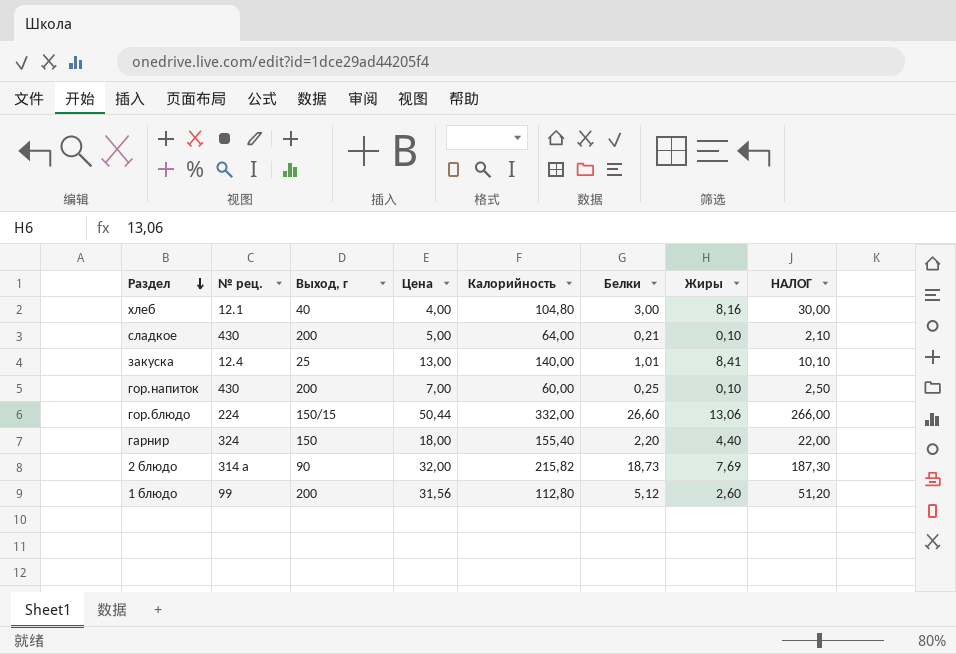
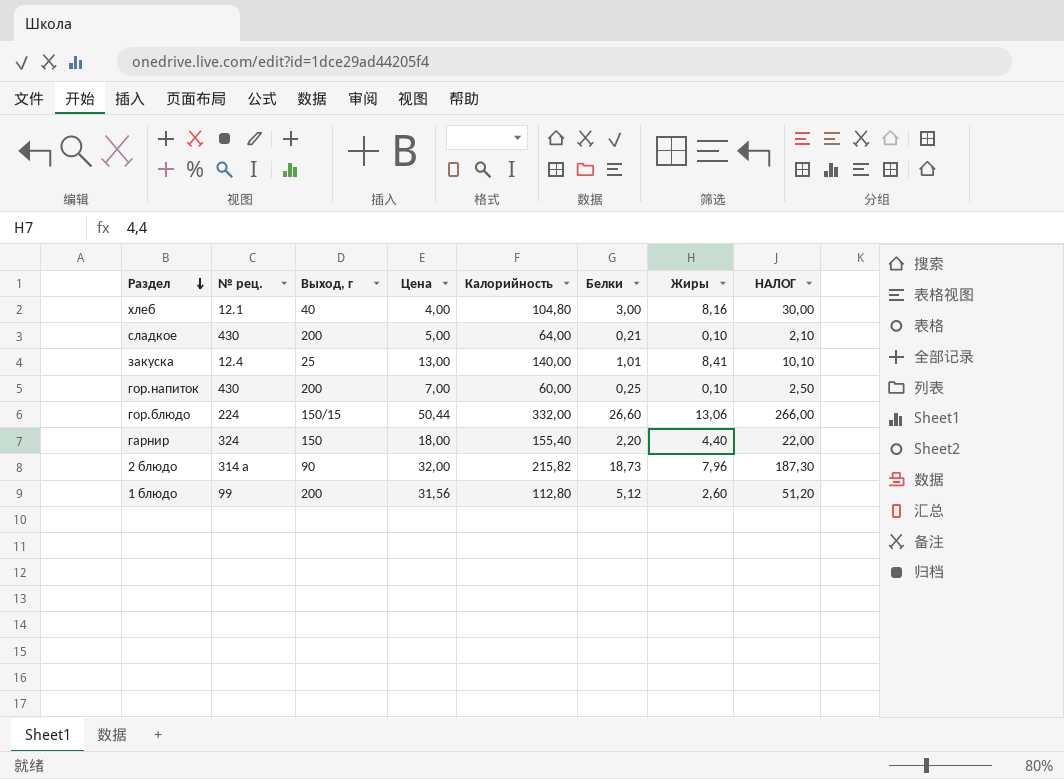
2 блюдо | Жиры: 7,69 -> 7,96

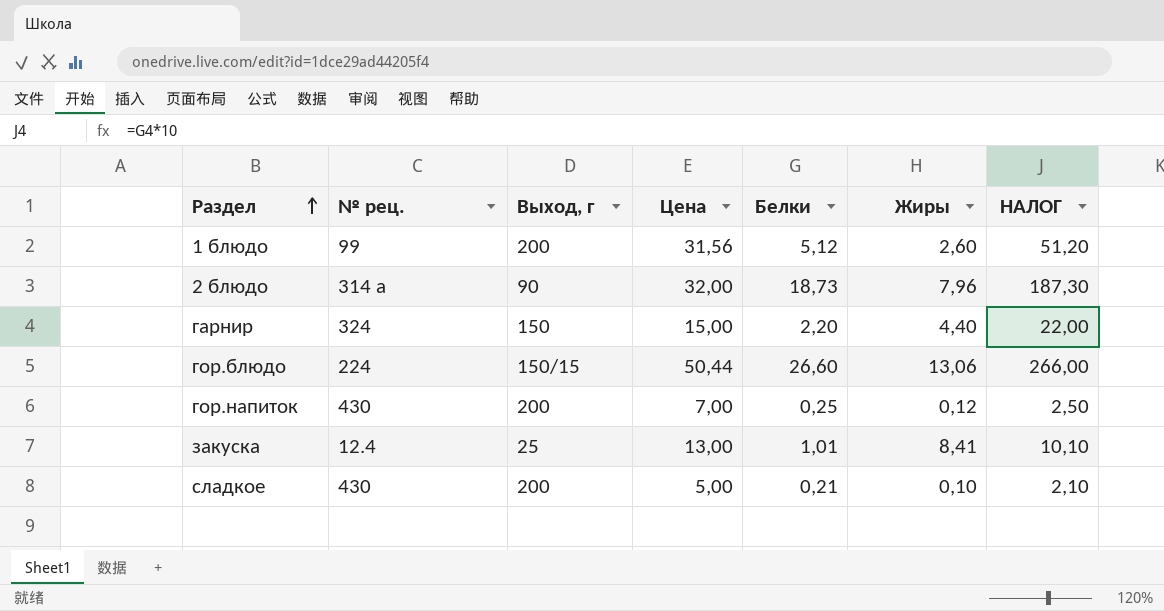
row order: Раздел descending -> Раздел ascending
column Калорийность | position: 5 -> none
row хлеб: 12.1 | 40 | 4,00 | 104,80 | 3,00 | 8,16 | 30,00 -> none
гарнир | Цена: 18,00 -> 15,00
гор.напиток | Жиры: 0,10 -> 0,12

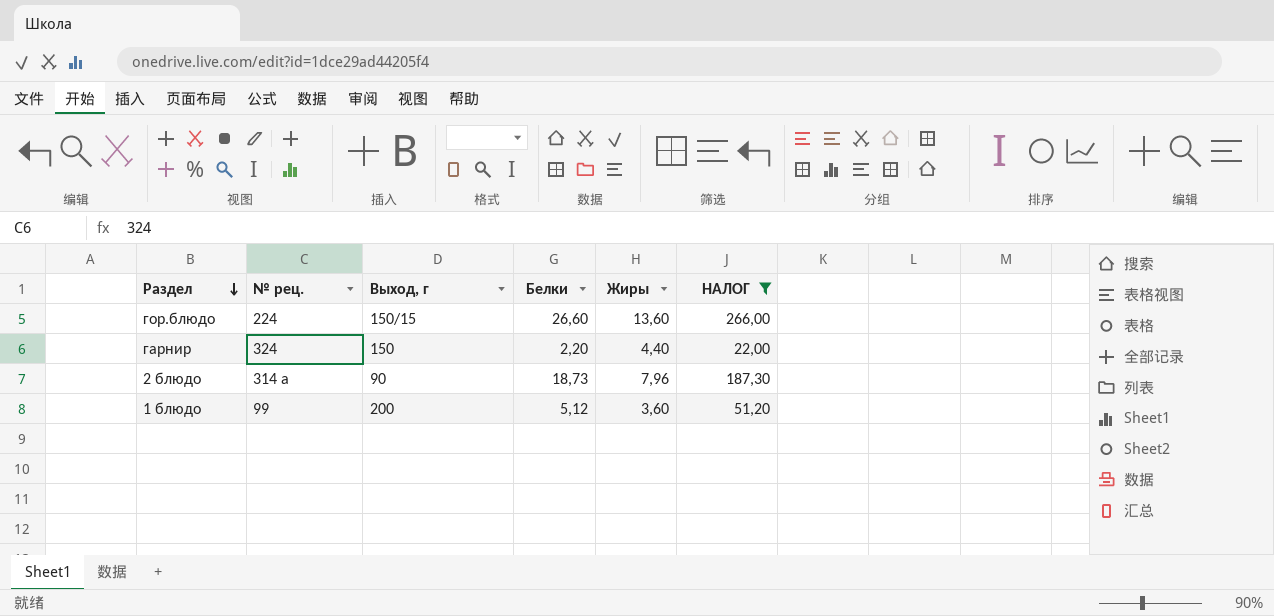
filter: none -> НАЛОГ >= 22,00
row order: Раздел ascending -> Раздел descending
column Цена | position: 4 -> none
гор.блюдо | Жиры: 13,06 -> 13,60
1 блюдо | Жиры: 2,60 -> 3,60

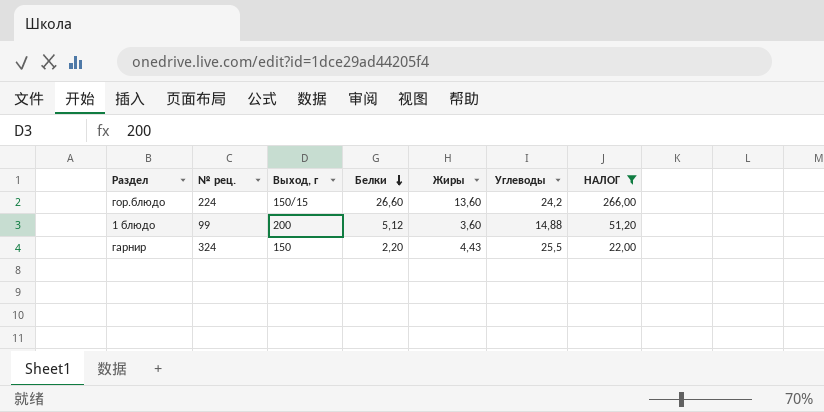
row order: Раздел descending -> Белки descending
column Углеводы | position: none -> 6
row 2 блюдо: 314 а | 90 | 18,73 | 7,96 | 187,30 -> none
гарнир | Жиры: 4,40 -> 4,43

